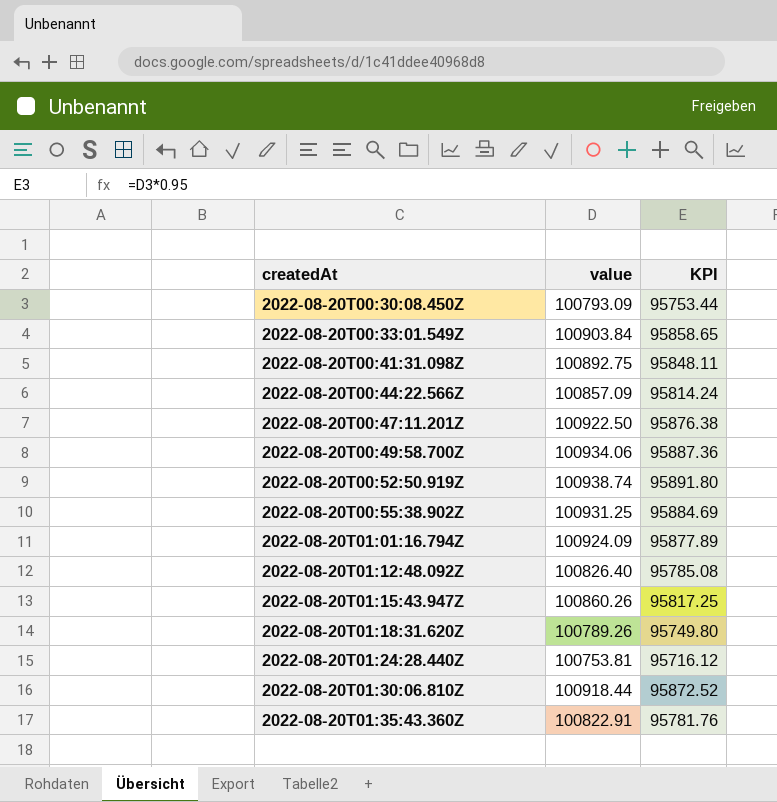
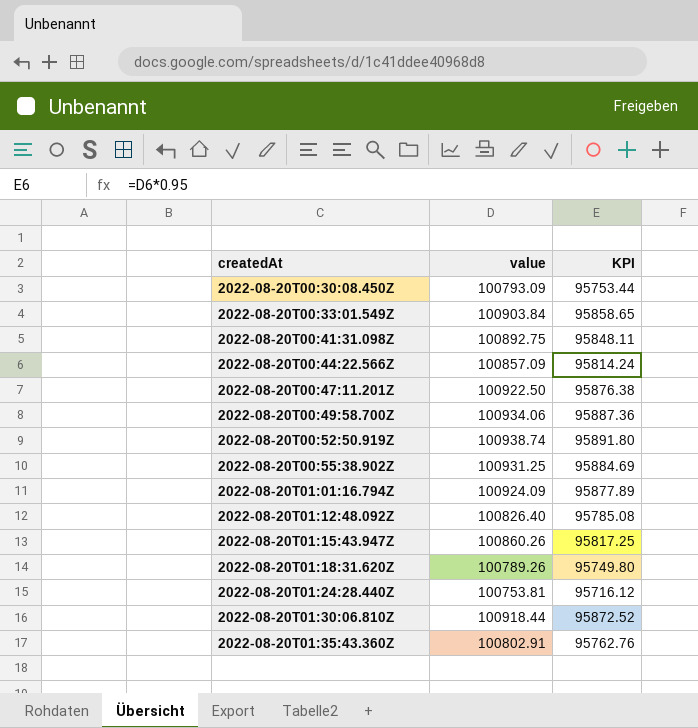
2022-08-20T01:35:43.360Z | value: 100822.91 -> 100802.91
2022-08-20T01:35:43.360Z | KPI: 95781.76 -> 95762.76

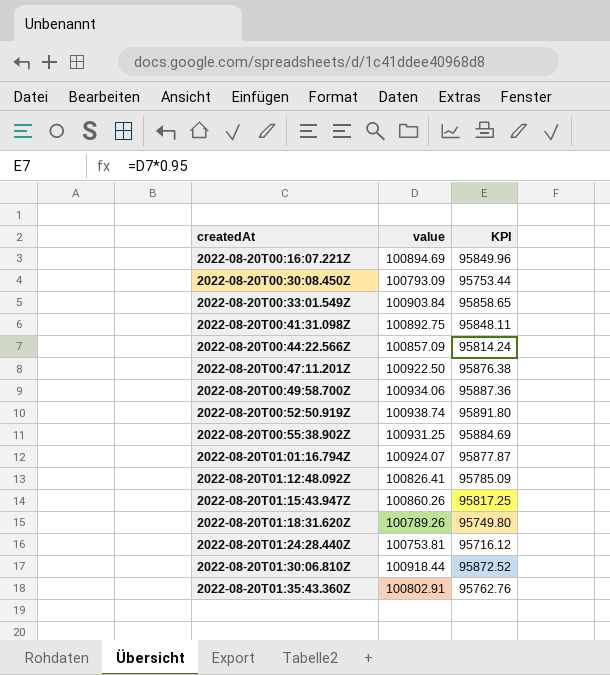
row 2022-08-20T00:16:07.221Z: none -> 100894.69 | 95849.96
2022-08-20T01:01:16.794Z | value: 100924.09 -> 100924.07
2022-08-20T01:01:16.794Z | KPI: 95877.89 -> 95877.87
2022-08-20T01:12:48.092Z | value: 100826.40 -> 100826.41
2022-08-20T01:12:48.092Z | KPI: 95785.08 -> 95785.09

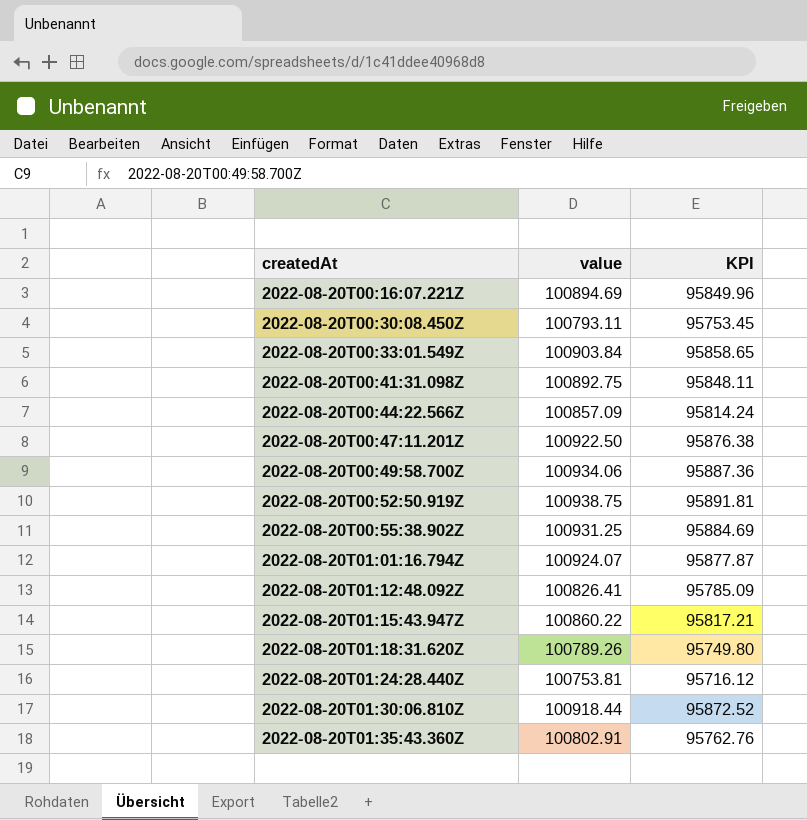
2022-08-20T00:30:08.450Z | value: 100793.09 -> 100793.11
2022-08-20T00:30:08.450Z | KPI: 95753.44 -> 95753.45
2022-08-20T00:52:50.919Z | value: 100938.74 -> 100938.75
2022-08-20T00:52:50.919Z | KPI: 95891.80 -> 95891.81
2022-08-20T01:15:43.947Z | value: 100860.26 -> 100860.22
2022-08-20T01:15:43.947Z | KPI: 95817.25 -> 95817.21

